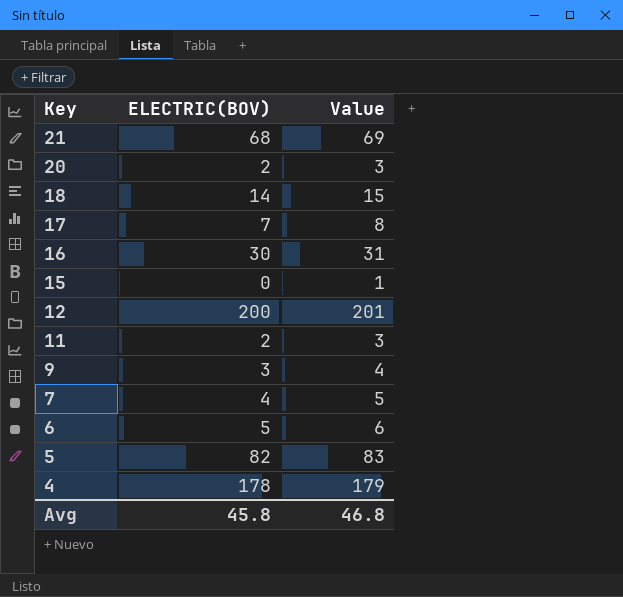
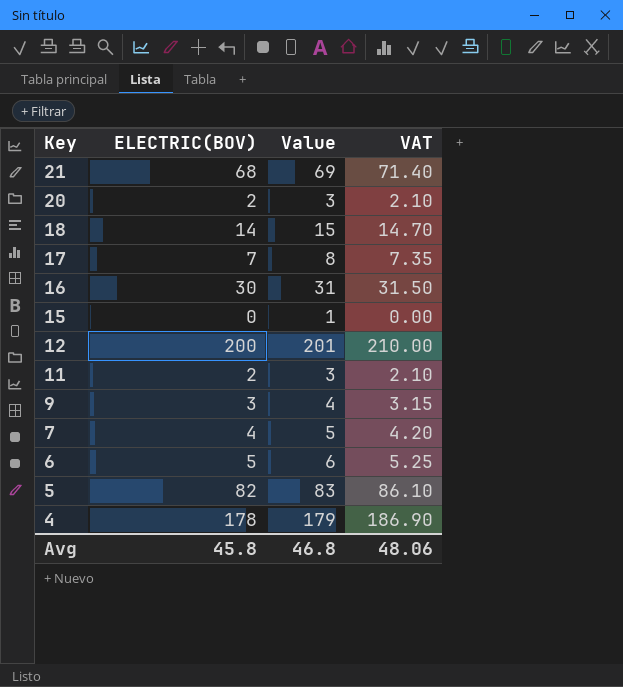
column VAT | formula: none -> [ELECTRIC(BOV)] * 1.05

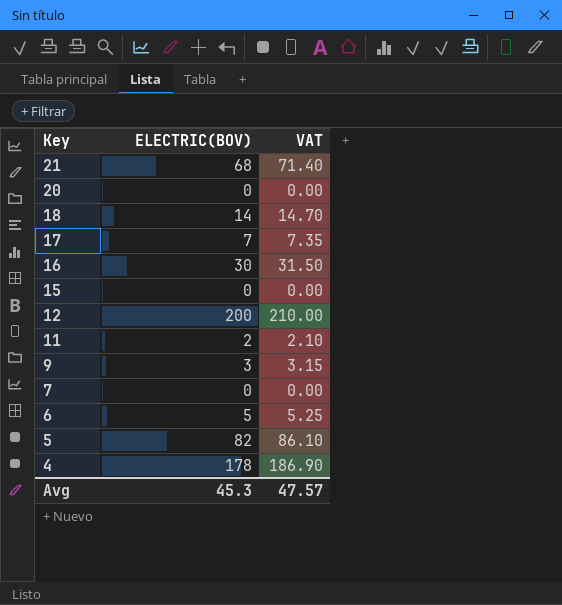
column Value | formula: [ELECTRIC(BOV)] + 1 -> none
20 | ELECTRIC(BOV): 2 -> 0
20 | VAT: 2.10 -> 0.00
7 | ELECTRIC(BOV): 4 -> 0
7 | VAT: 4.20 -> 0.00
Avg | ELECTRIC(BOV): 45.8 -> 45.3
Avg | VAT: 48.06 -> 47.57

